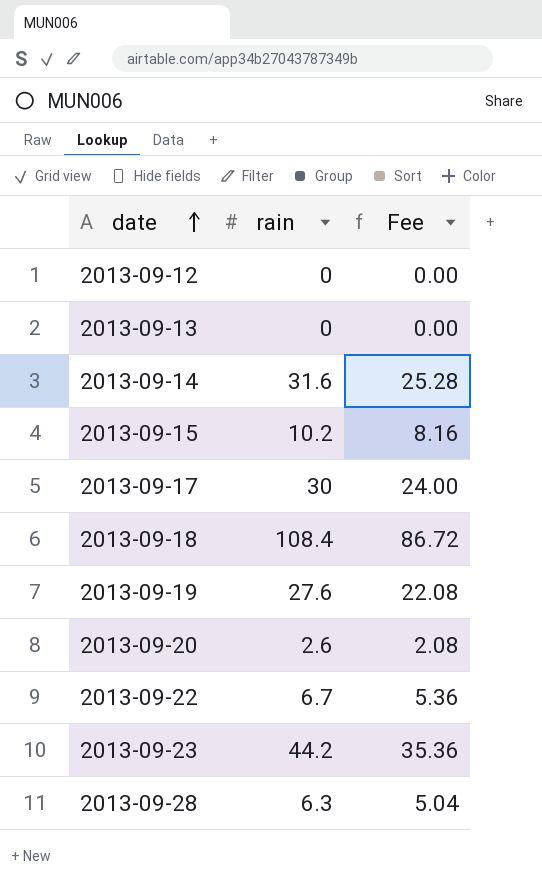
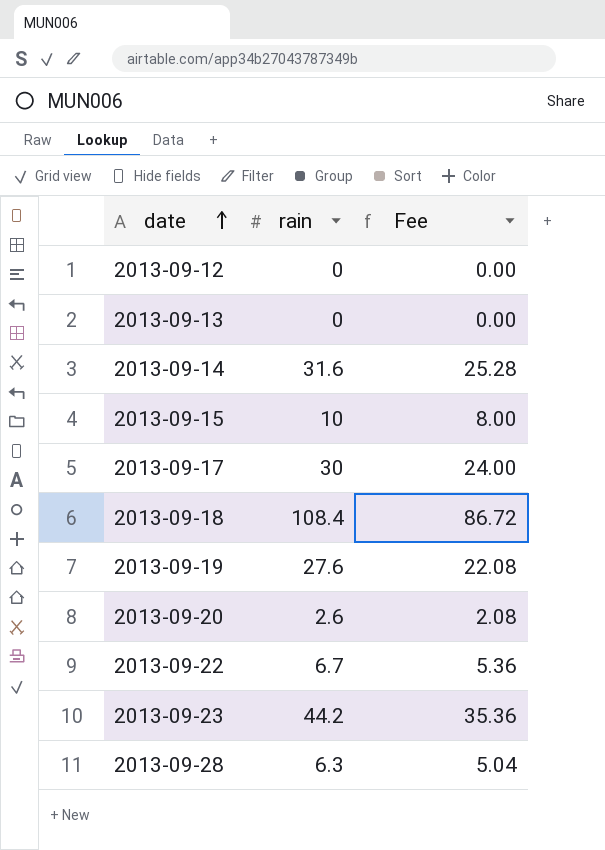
2013-09-15 | rain: 10.2 -> 10
2013-09-15 | Fee: 8.16 -> 8.00

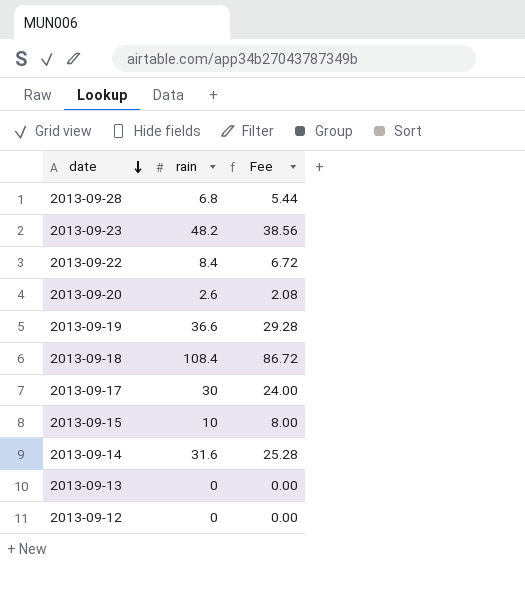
row order: date ascending -> date descending
2013-09-28 | rain: 6.3 -> 6.8
2013-09-28 | Fee: 5.04 -> 5.44
2013-09-23 | rain: 44.2 -> 48.2
2013-09-23 | Fee: 35.36 -> 38.56
2013-09-22 | rain: 6.7 -> 8.4
2013-09-22 | Fee: 5.36 -> 6.72
2013-09-19 | rain: 27.6 -> 36.6
2013-09-19 | Fee: 22.08 -> 29.28

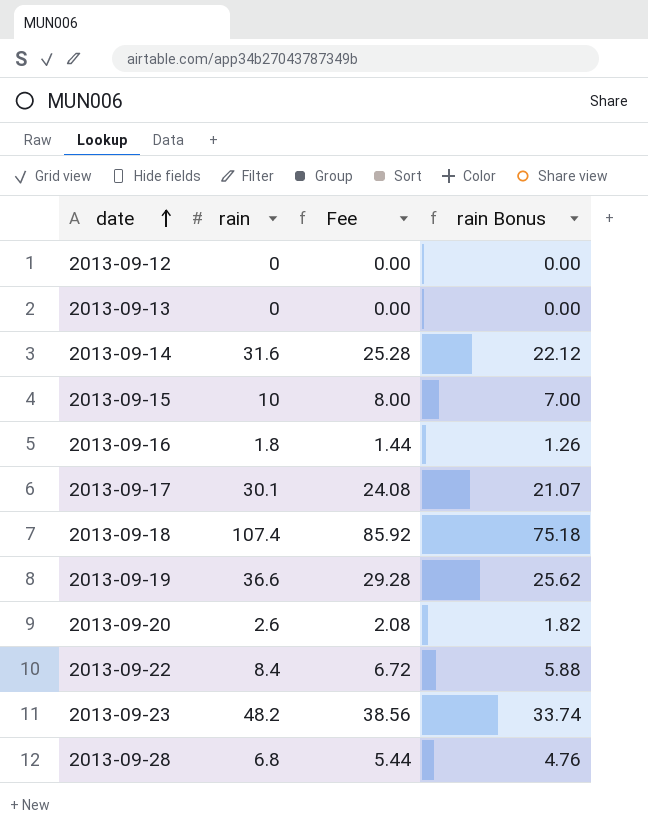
row order: date descending -> date ascending
column rain Bonus | formula: none -> [rain] * 0.7
row 2013-09-16: none -> 1.8 | 1.44 | 1.26
2013-09-17 | rain: 30 -> 30.1
2013-09-17 | Fee: 24.00 -> 24.08
2013-09-18 | rain: 108.4 -> 107.4
2013-09-18 | Fee: 86.72 -> 85.92

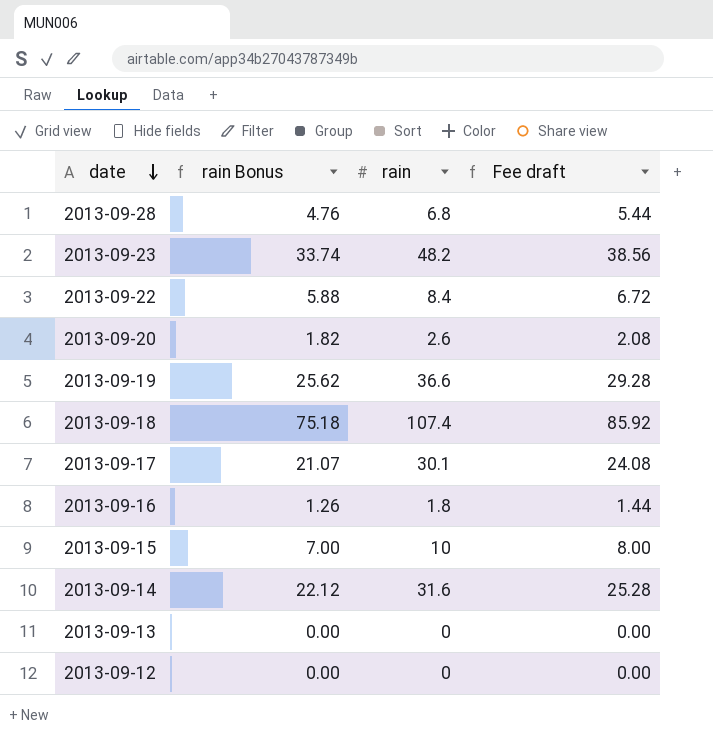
row order: date ascending -> date descending
column rain Bonus | position: 4 -> 2
column name: Fee -> Fee draft

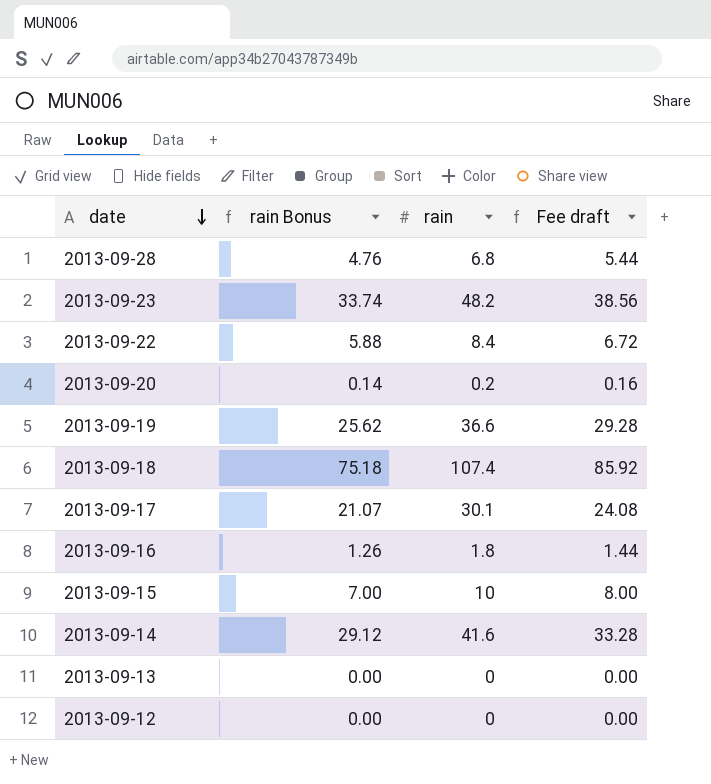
2013-09-20 | rain Bonus: 1.82 -> 0.14
2013-09-20 | rain: 2.6 -> 0.2
2013-09-20 | Fee draft: 2.08 -> 0.16
2013-09-14 | rain Bonus: 22.12 -> 29.12
2013-09-14 | rain: 31.6 -> 41.6
2013-09-14 | Fee draft: 25.28 -> 33.28

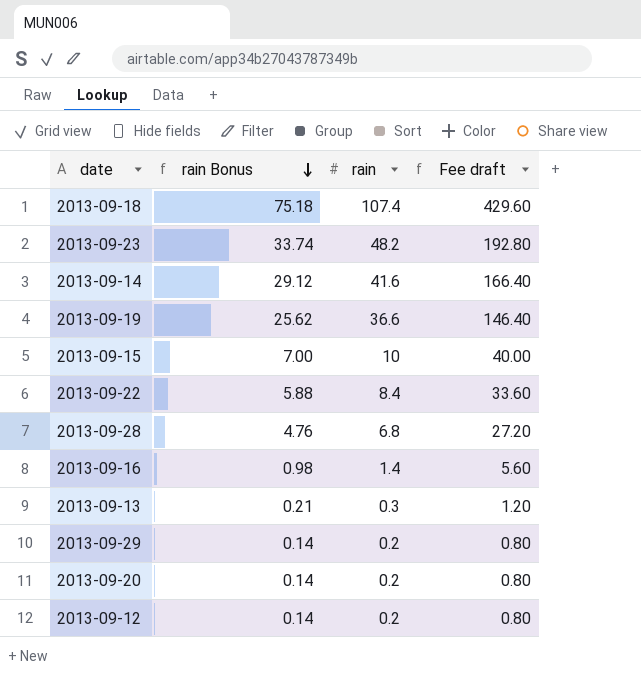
row order: date descending -> rain Bonus descending
column Fee draft | formula: [rain] * 0.8 -> [rain] * 4
row 2013-09-17: 21.07 | 30.1 | 24.08 -> none
2013-09-16 | rain Bonus: 1.26 -> 0.98
2013-09-16 | rain: 1.8 -> 1.4
2013-09-13 | rain Bonus: 0.00 -> 0.21
2013-09-13 | rain: 0 -> 0.3
row 2013-09-29: none -> 0.14 | 0.2 | 0.80
2013-09-12 | rain Bonus: 0.00 -> 0.14
2013-09-12 | rain: 0 -> 0.2

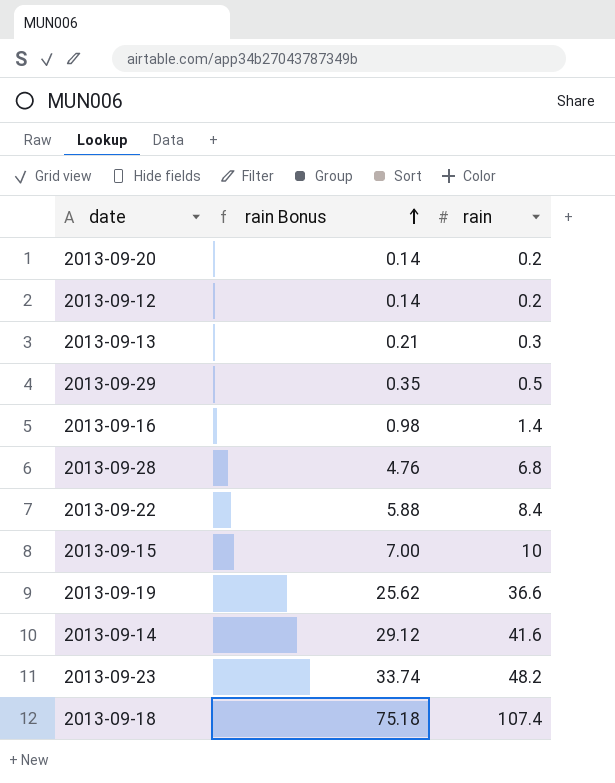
row order: rain Bonus descending -> rain Bonus ascending
column Fee draft | formula: [rain] * 4 -> none
2013-09-29 | rain Bonus: 0.14 -> 0.35
2013-09-29 | rain: 0.2 -> 0.5

